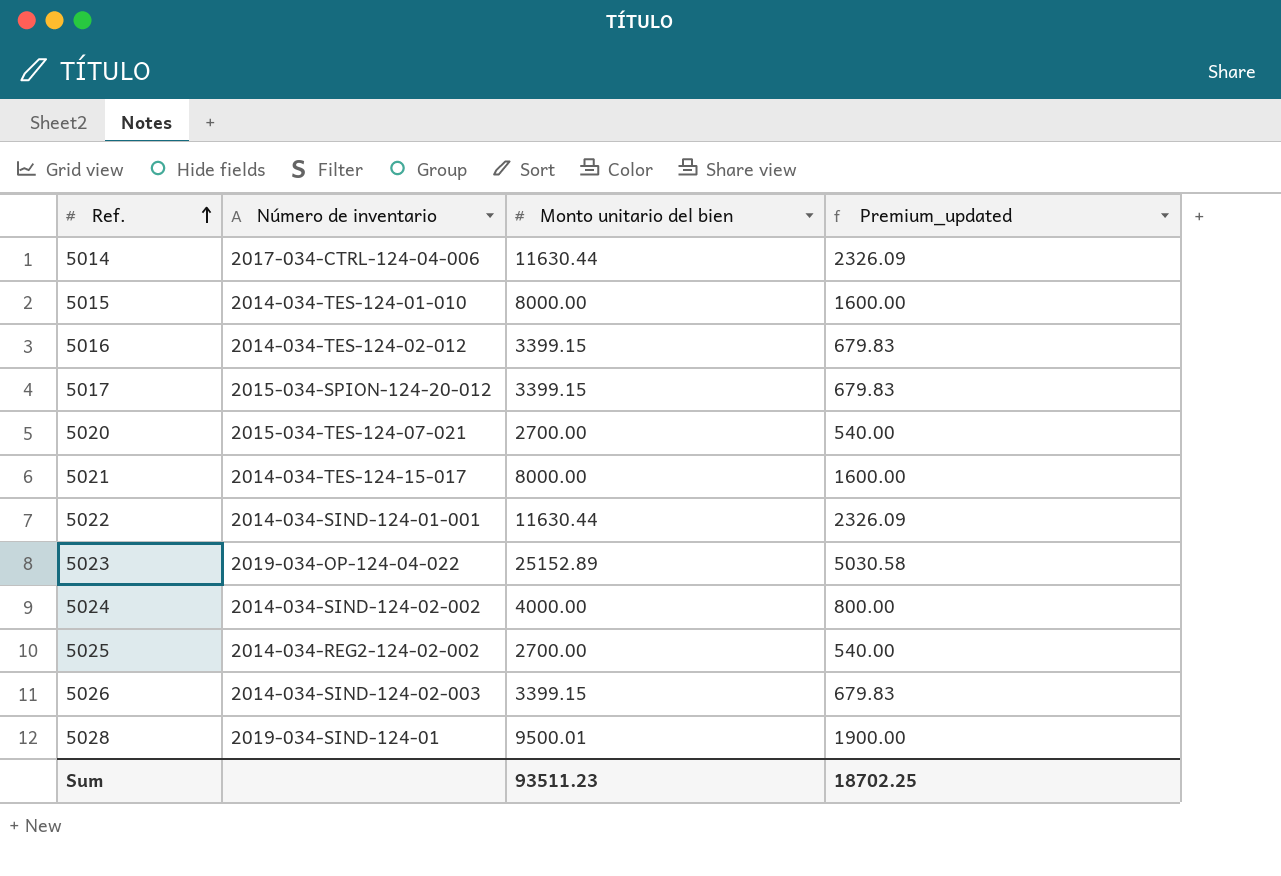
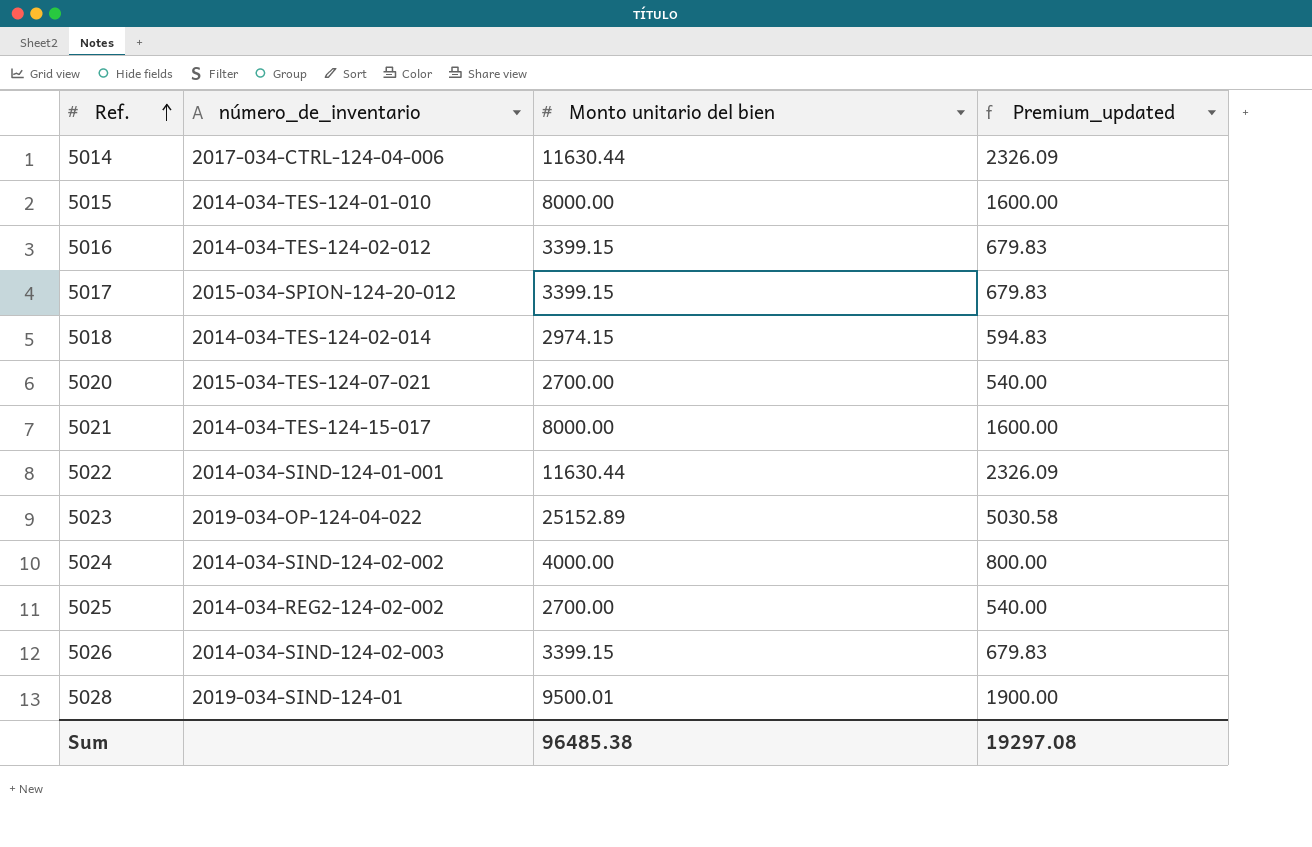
column name: Número de inventario -> número_de_inventario
row 5018: none -> 2014-034-TES-124-02-014 | 2974.15 | 594.83
Sum | Monto unitario del bien: 93511.23 -> 96485.38
Sum | Premium_updated: 18702.25 -> 19297.08

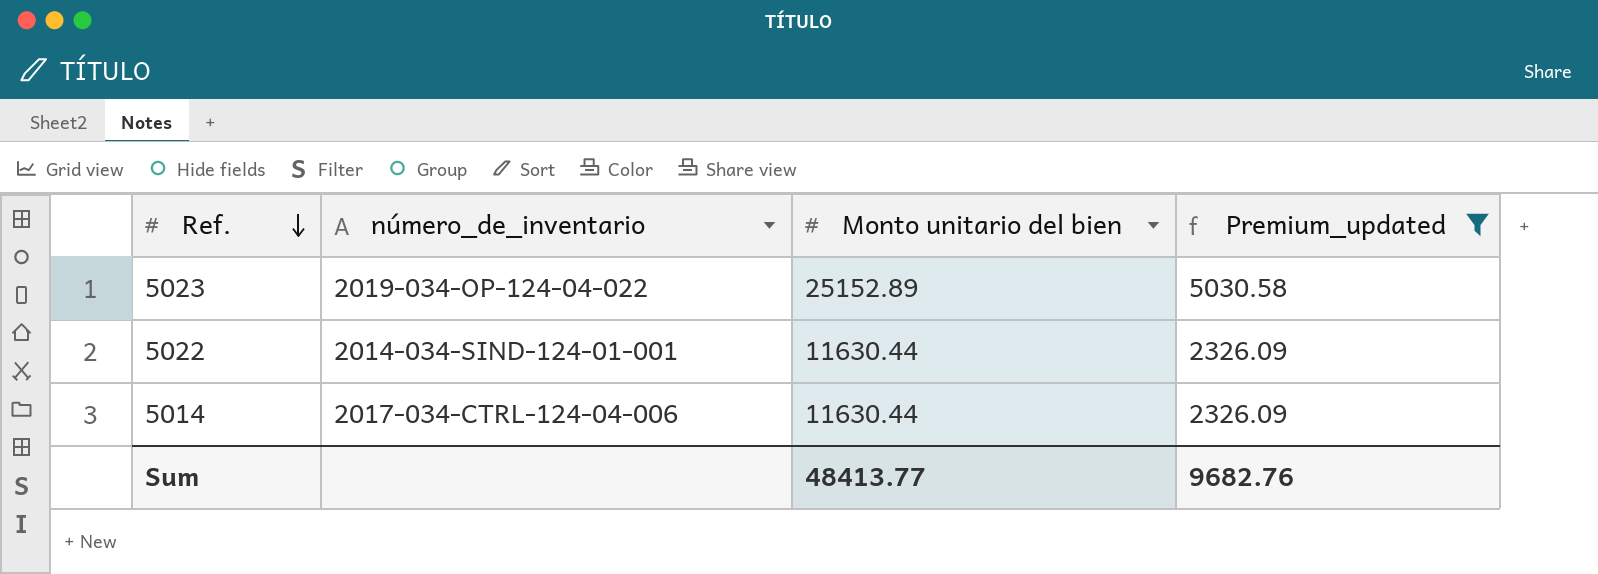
filter: none -> Premium_updated >= 2326.09
row order: Ref. ascending -> Ref. descending
Sum | Monto unitario del bien: 96485.38 -> 48413.77
Sum | Premium_updated: 19297.08 -> 9682.76

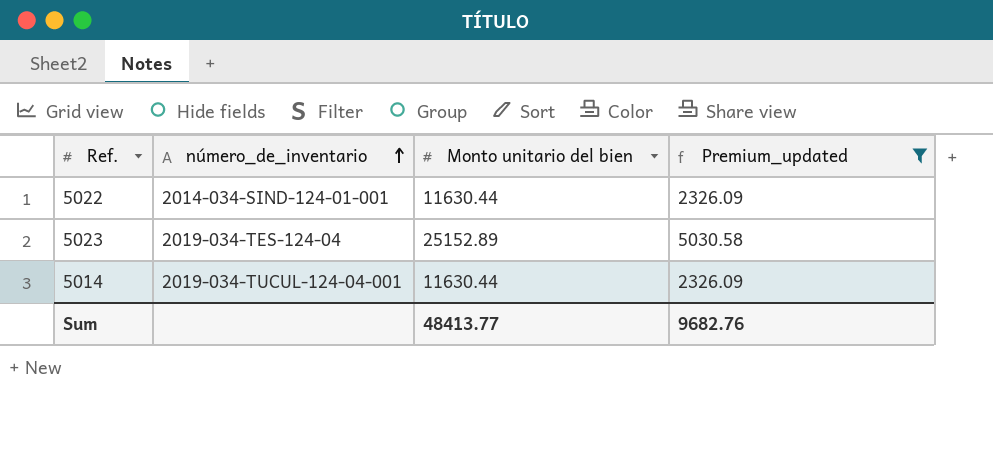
row order: Ref. descending -> número_de_inventario ascending
5023 | número_de_inventario: 2019-034-OP-124-04-022 -> 2019-034-TES-124-04
5014 | número_de_inventario: 2017-034-CTRL-124-04-006 -> 2019-034-TUCUL-124-04-001

